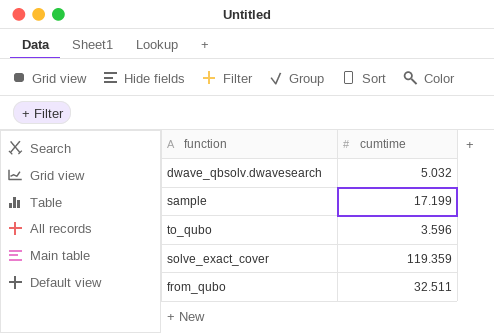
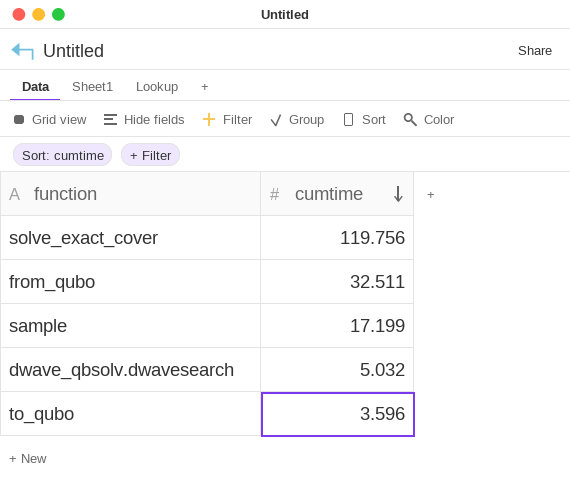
row order: none -> cumtime descending
solve_exact_cover | cumtime: 119.359 -> 119.756

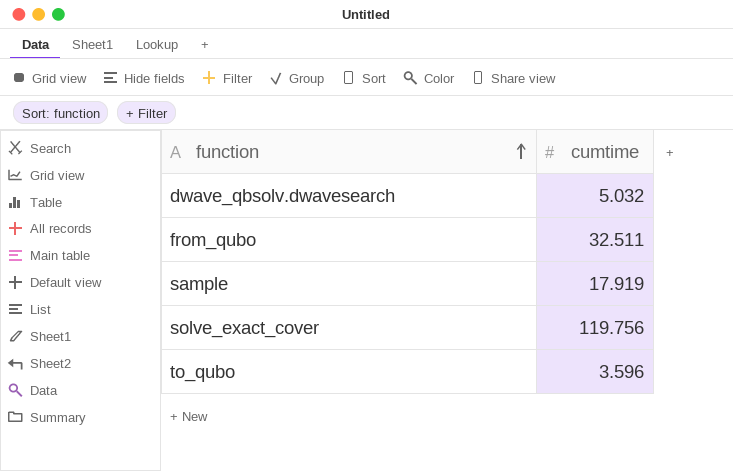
row order: cumtime descending -> function ascending
sample | cumtime: 17.199 -> 17.919

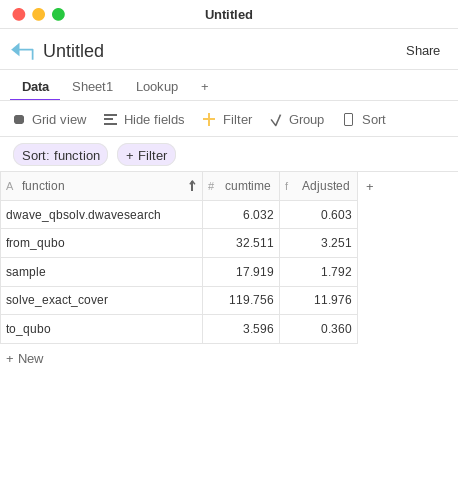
column Adjusted | formula: none -> [cumtime] * 0.1
dwave_qbsolv.dwavesearch | cumtime: 5.032 -> 6.032

